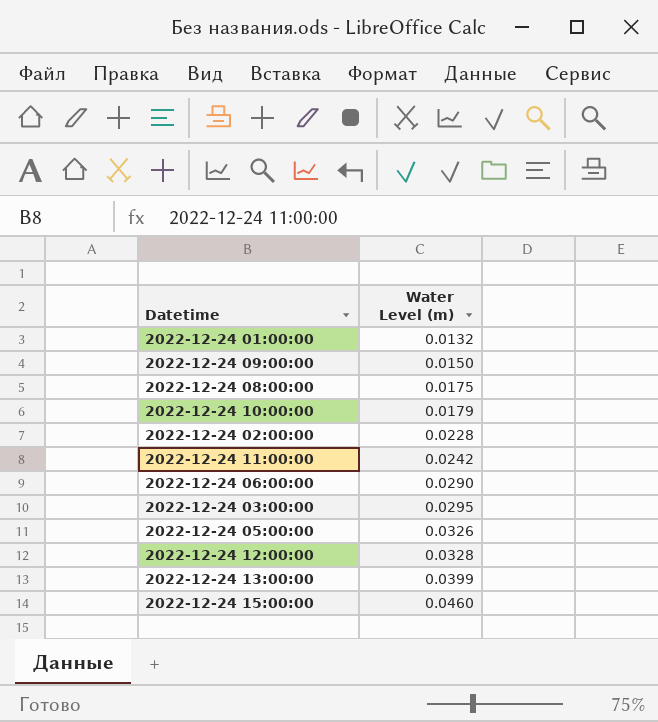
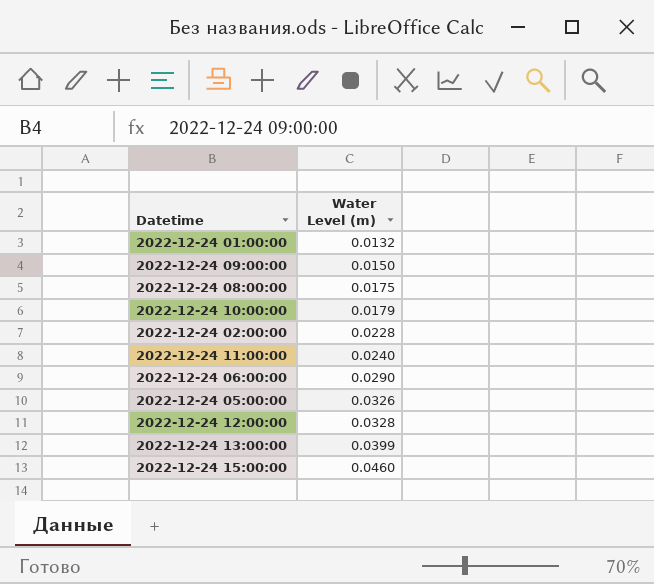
row 2022-12-24 03:00:00: 0.0295 -> none
2022-12-24 11:00:00 | Water Level (m): 0.0242 -> 0.0240

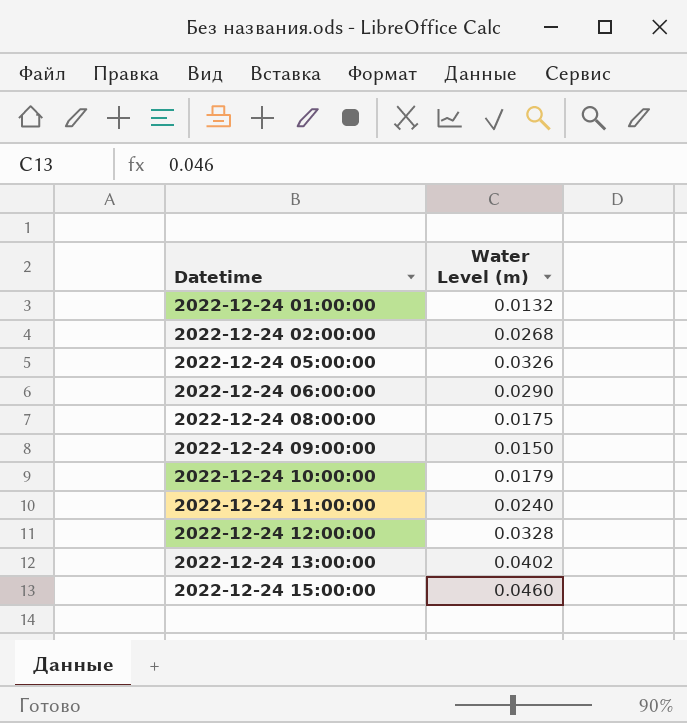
row order: Water Level (m) ascending -> Datetime ascending
2022-12-24 02:00:00 | Water Level (m): 0.0228 -> 0.0268
2022-12-24 13:00:00 | Water Level (m): 0.0399 -> 0.0402

